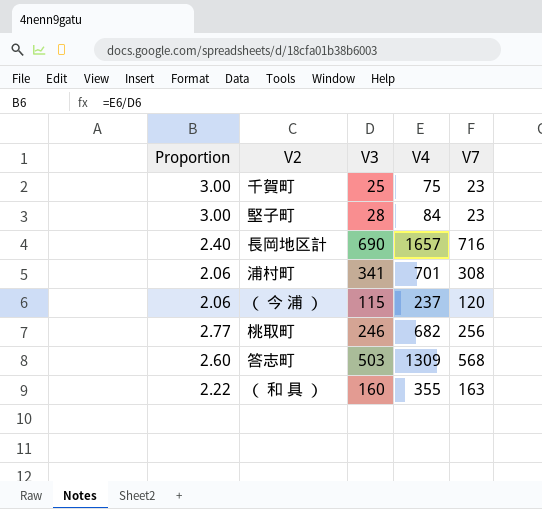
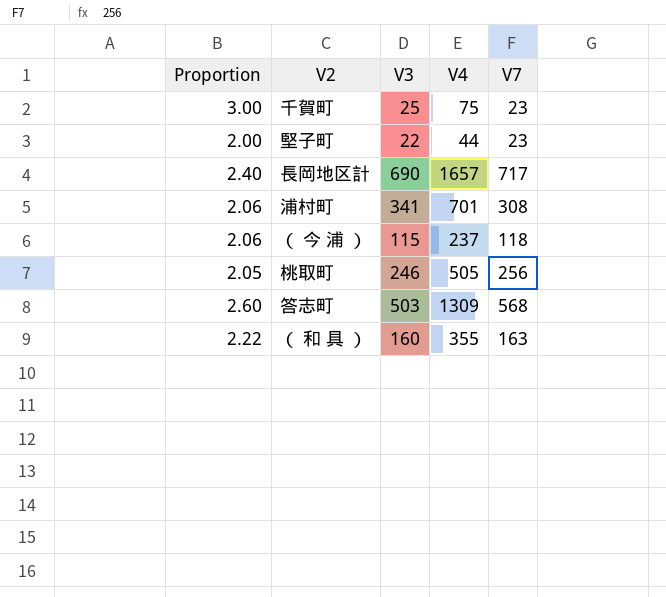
堅子町 | Proportion: 3.00 -> 2.00
堅子町 | V3: 28 -> 22
堅子町 | V4: 84 -> 44
長岡地区計 | V7: 716 -> 717
（ 今 浦 ） | V7: 120 -> 118
桃取町 | Proportion: 2.77 -> 2.05
桃取町 | V4: 682 -> 505

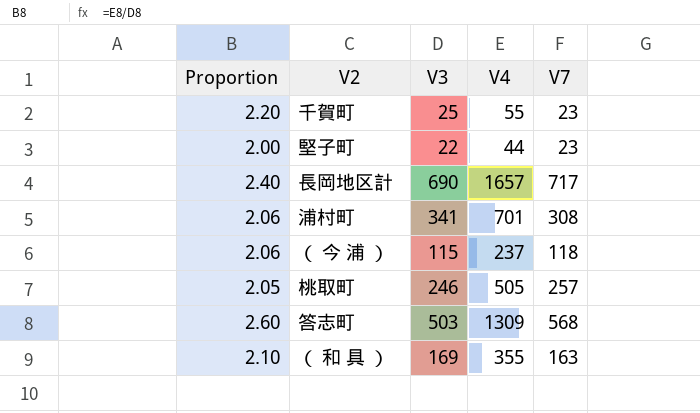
千賀町 | Proportion: 3.00 -> 2.20
千賀町 | V4: 75 -> 55
桃取町 | V7: 256 -> 257
（ 和 具 ） | Proportion: 2.22 -> 2.10
（ 和 具 ） | V3: 160 -> 169

